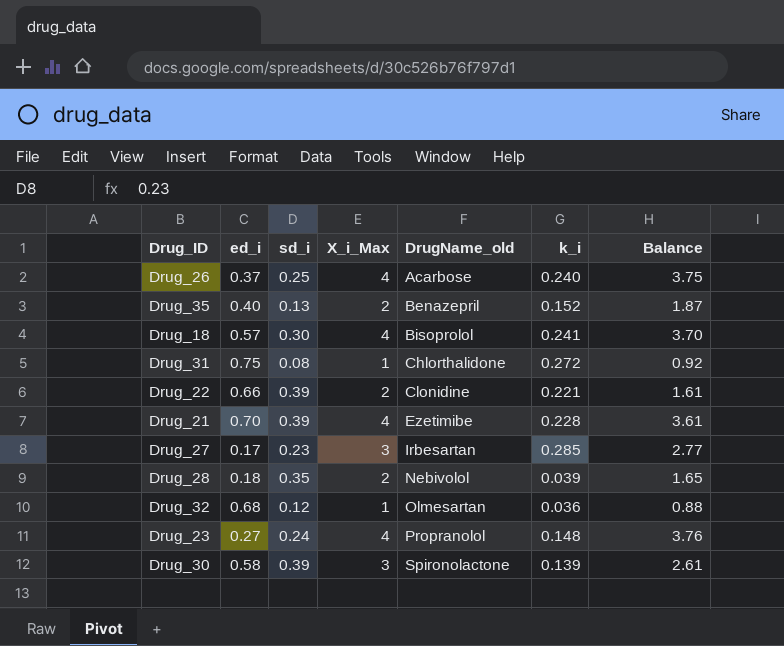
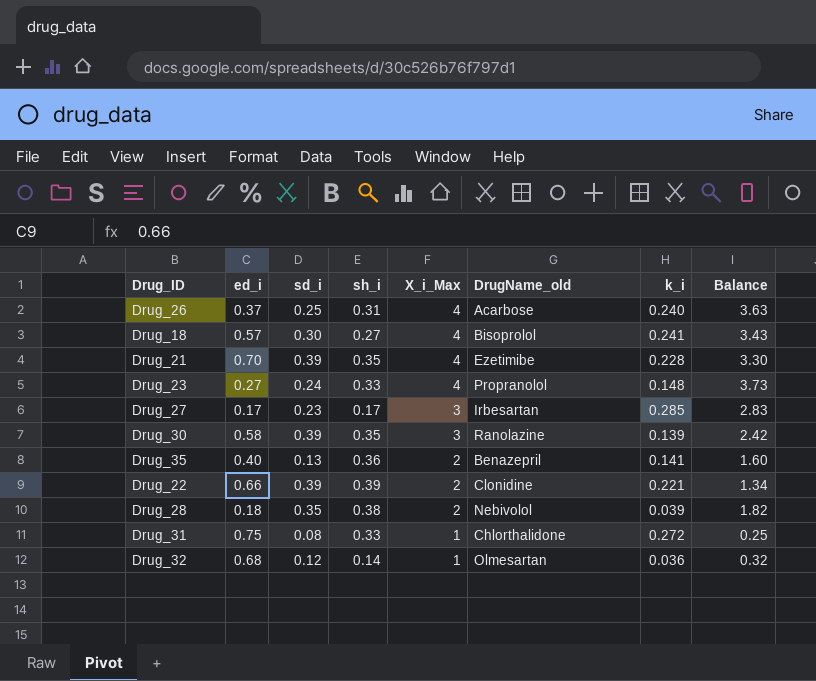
row order: DrugName_old ascending -> X_i_Max descending
column sh_i | position: none -> 4
column Balance | formula: [X_i_Max] - [sd_i] -> [X_i_Max] - [ed_i]
Drug_30 | DrugName_old: Spironolactone -> Ranolazine
Drug_35 | k_i: 0.152 -> 0.141

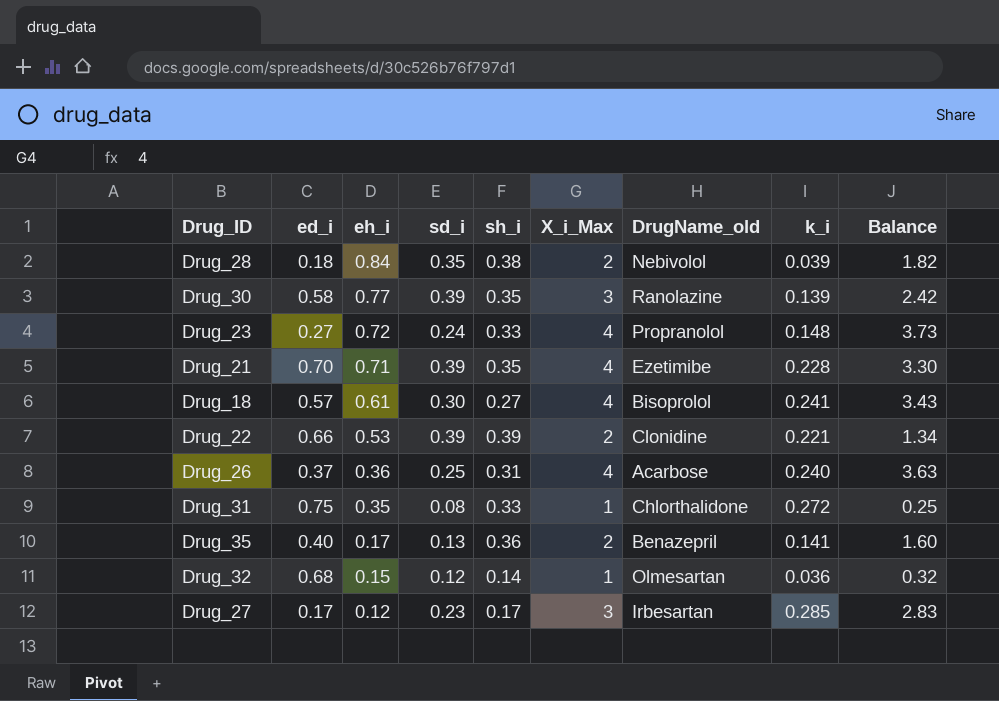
row order: X_i_Max descending -> eh_i descending
column eh_i | position: none -> 3

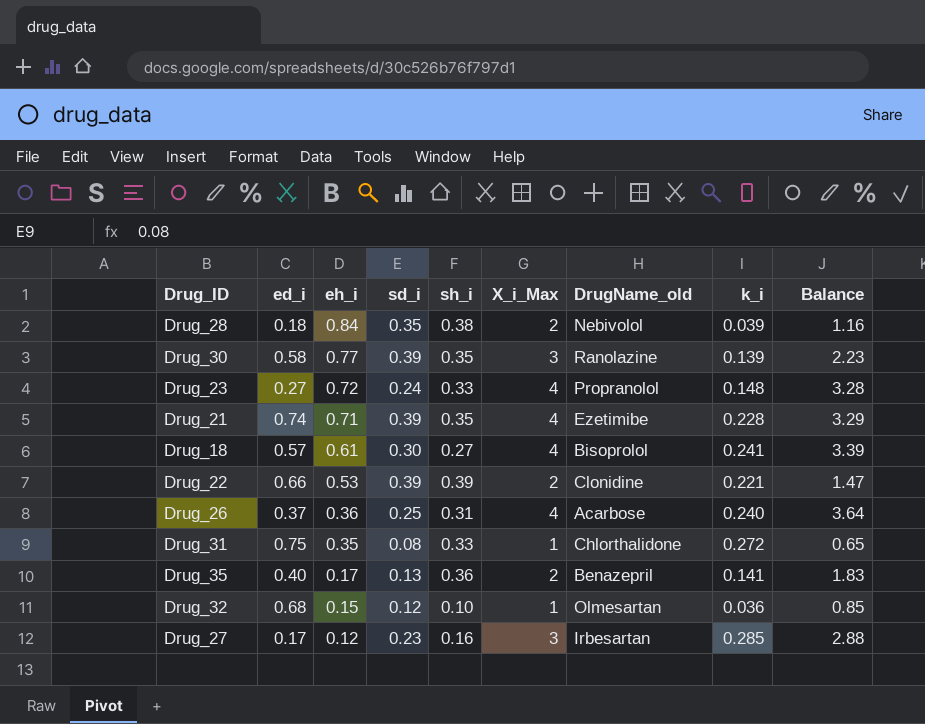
column Balance | formula: [X_i_Max] - [ed_i] -> [X_i_Max] - [eh_i]
Drug_21 | ed_i: 0.70 -> 0.74
Drug_32 | sh_i: 0.14 -> 0.10
Drug_27 | sh_i: 0.17 -> 0.16

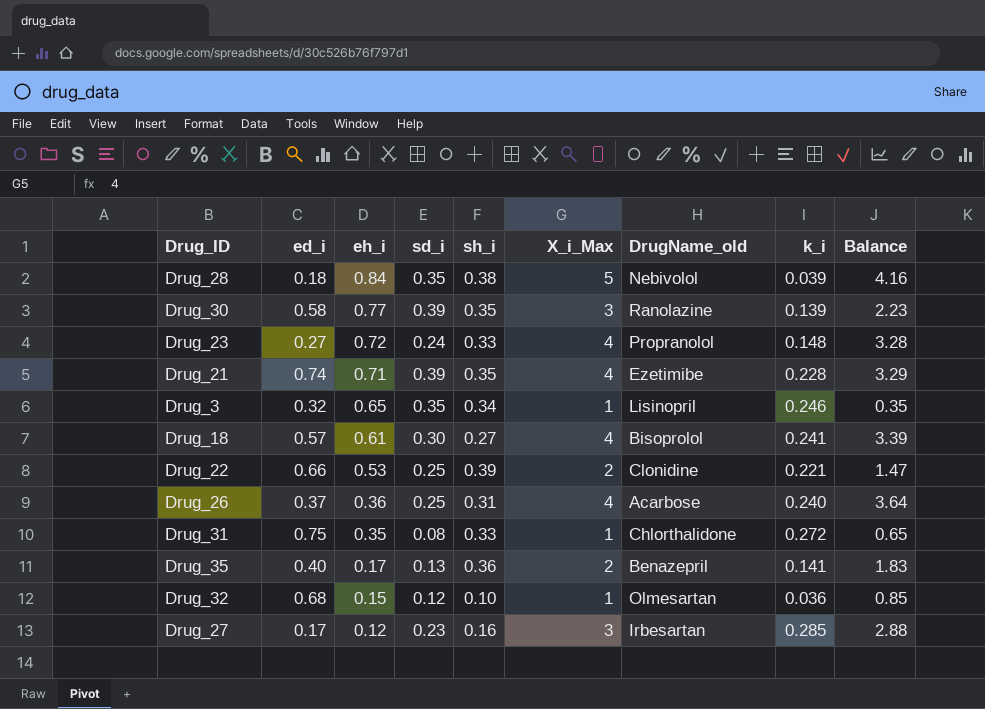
Drug_28 | X_i_Max: 2 -> 5
Drug_28 | Balance: 1.16 -> 4.16
row Drug_3: none -> 0.32 | 0.65 | 0.35 | 0.34 | 1 | Lisinopril | 0.246 | 0.35
Drug_22 | sd_i: 0.39 -> 0.25

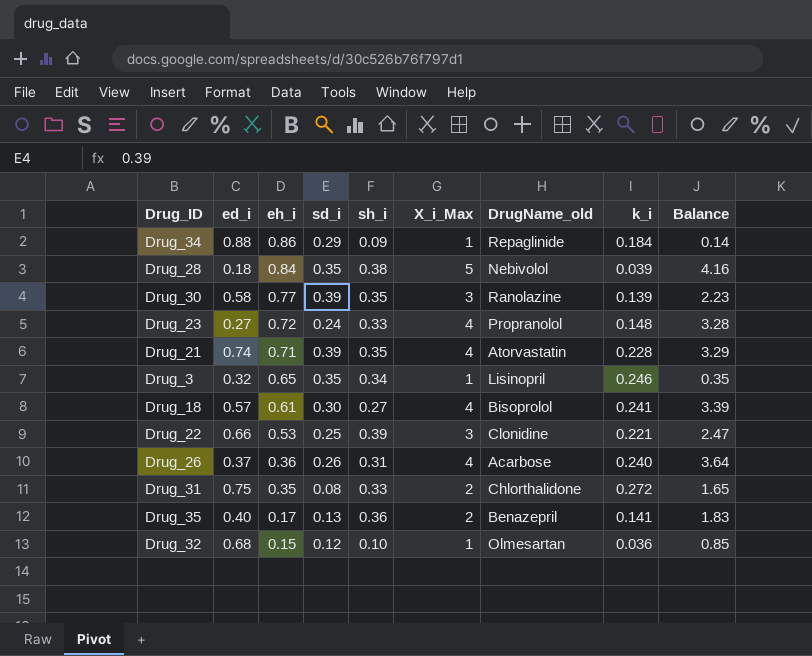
row Drug_27: 0.17 | 0.12 | 0.23 | 0.16 | 3 | Irbesartan | 0.285 | 2.88 -> none
row Drug_34: none -> 0.88 | 0.86 | 0.29 | 0.09 | 1 | Repaglinide | 0.184 | 0.14
Drug_21 | DrugName_old: Ezetimibe -> Atorvastatin
Drug_22 | X_i_Max: 2 -> 3
Drug_22 | Balance: 1.47 -> 2.47
Drug_26 | sd_i: 0.25 -> 0.26
Drug_31 | X_i_Max: 1 -> 2
Drug_31 | Balance: 0.65 -> 1.65

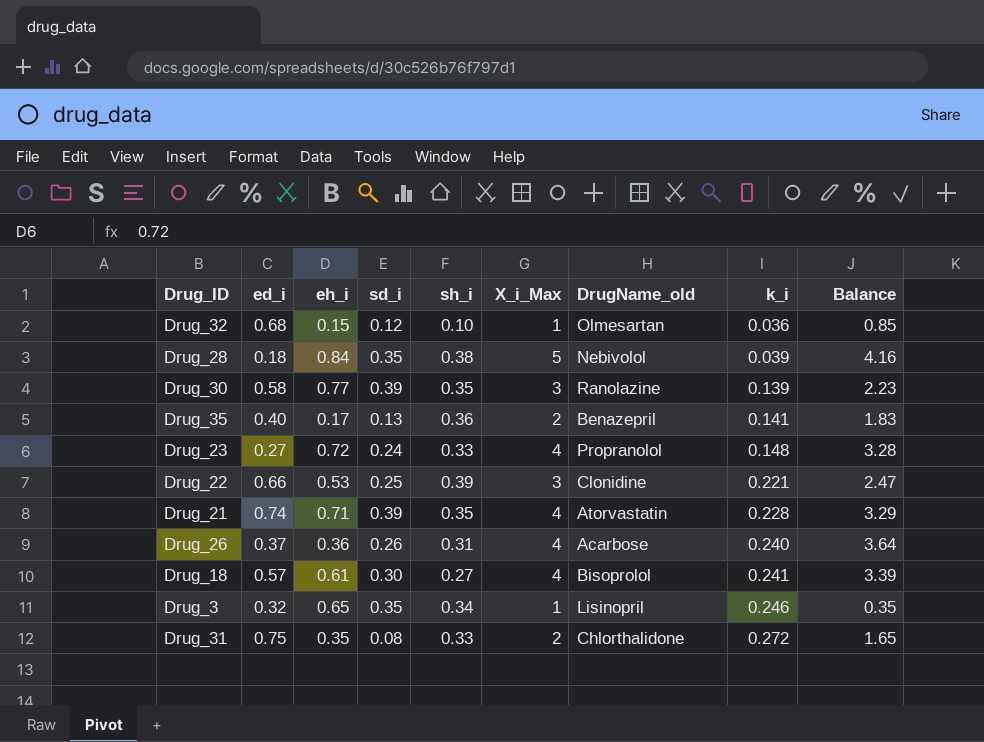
row order: eh_i descending -> k_i ascending
row Drug_34: 0.88 | 0.86 | 0.29 | 0.09 | 1 | Repaglinide | 0.184 | 0.14 -> none

